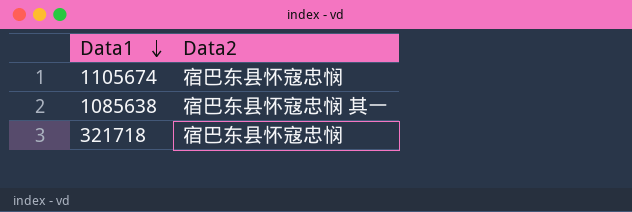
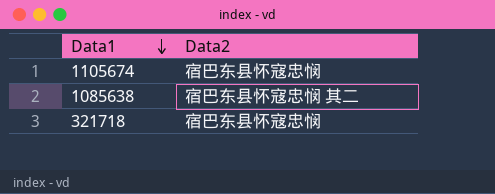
1085638 | Data2: 宿巴东县怀寇忠悯 其一 -> 宿巴东县怀寇忠悯 其二

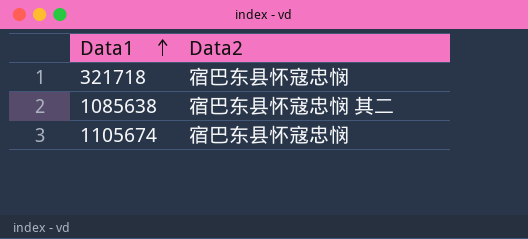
row order: Data1 descending -> Data1 ascending

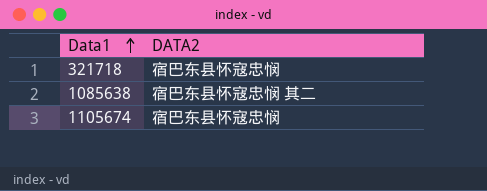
column name: Data2 -> DATA2

